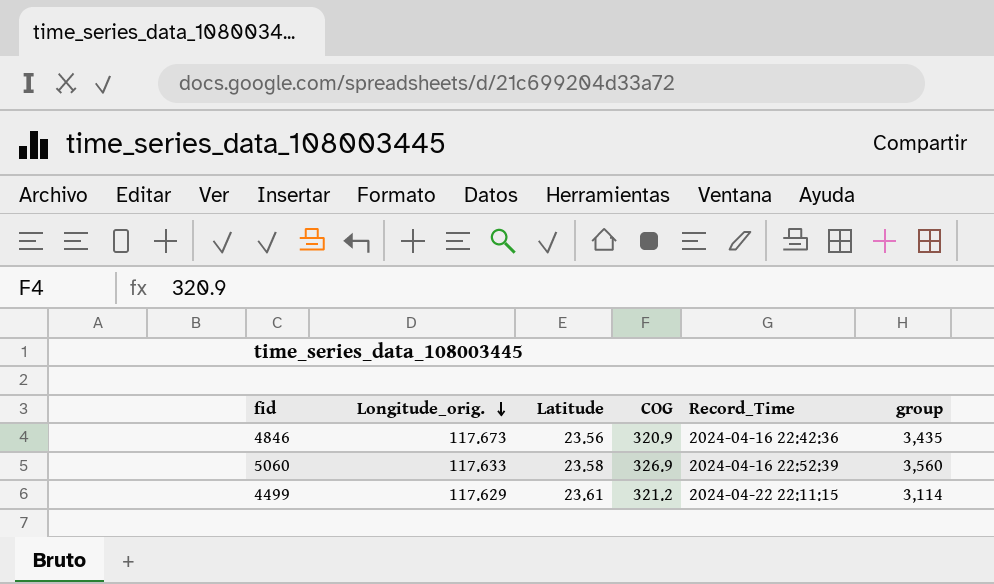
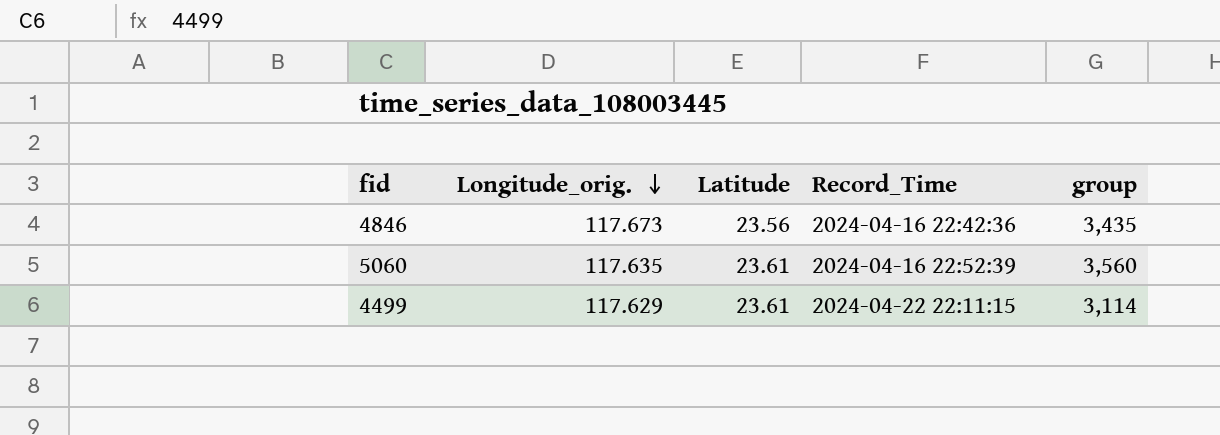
column COG | position: 4 -> none
5060 | Longitude_orig.: 117.633 -> 117.635
5060 | Latitude: 23.58 -> 23.61

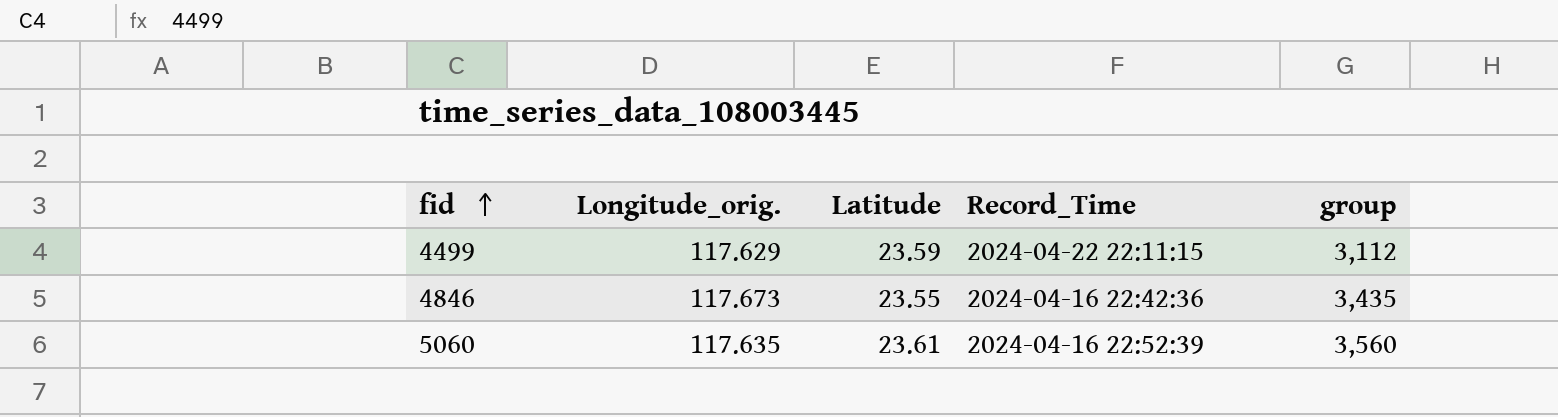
row order: Longitude_orig. descending -> fid ascending
4499 | Latitude: 23.61 -> 23.59
4499 | group: 3,114 -> 3,112
4846 | Latitude: 23.56 -> 23.55

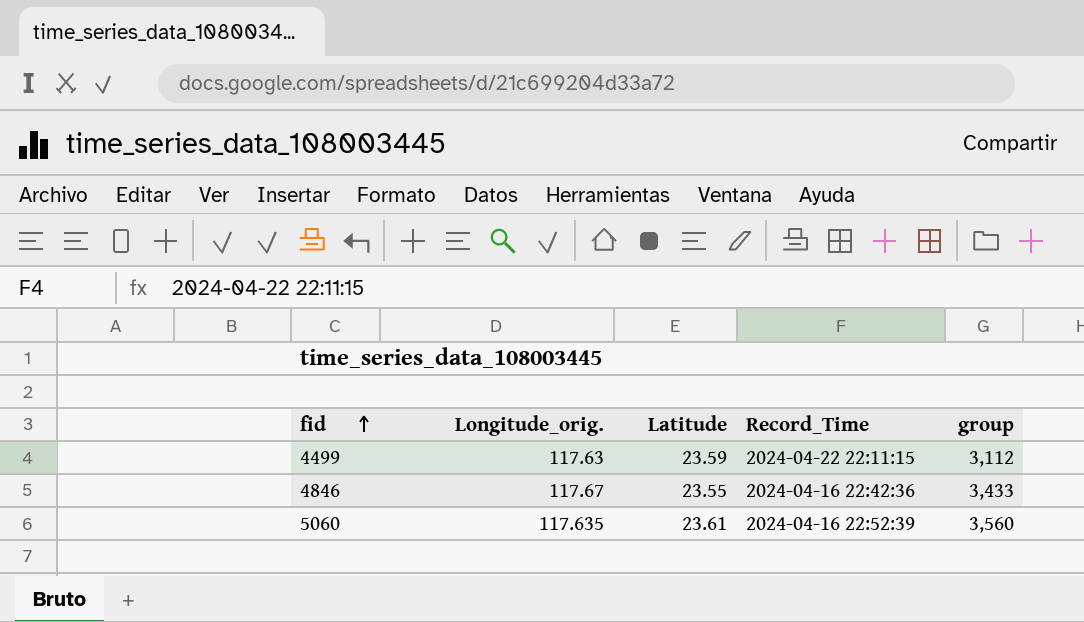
4499 | Longitude_orig.: 117.629 -> 117.63
4846 | Longitude_orig.: 117.673 -> 117.67
4846 | group: 3,435 -> 3,433

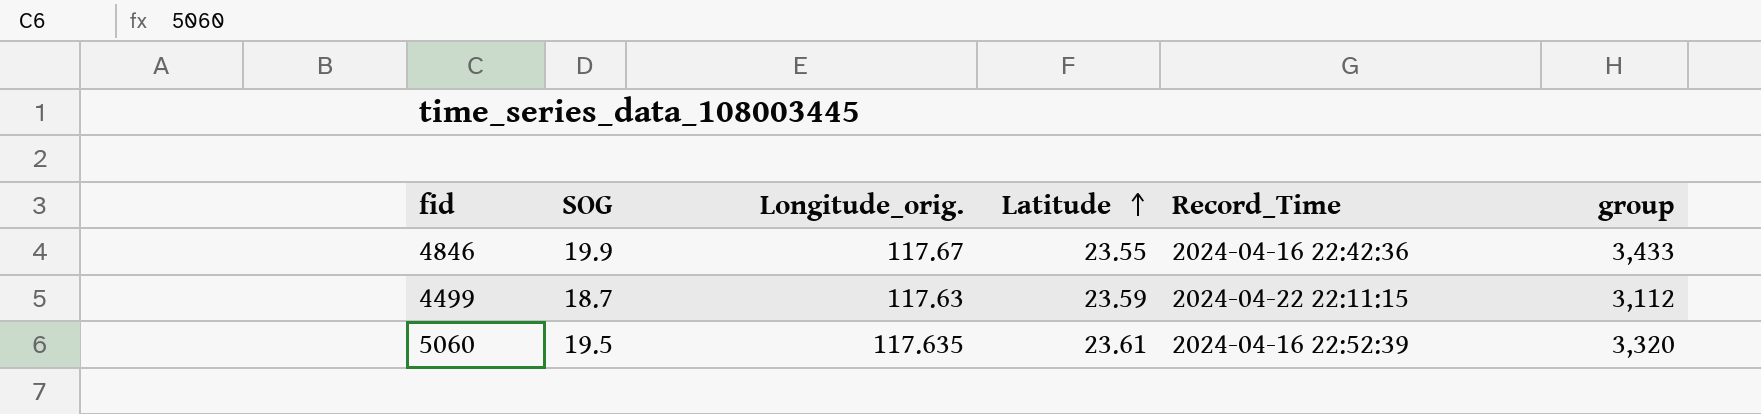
row order: fid ascending -> Latitude ascending
column SOG | position: none -> 2
5060 | group: 3,560 -> 3,320

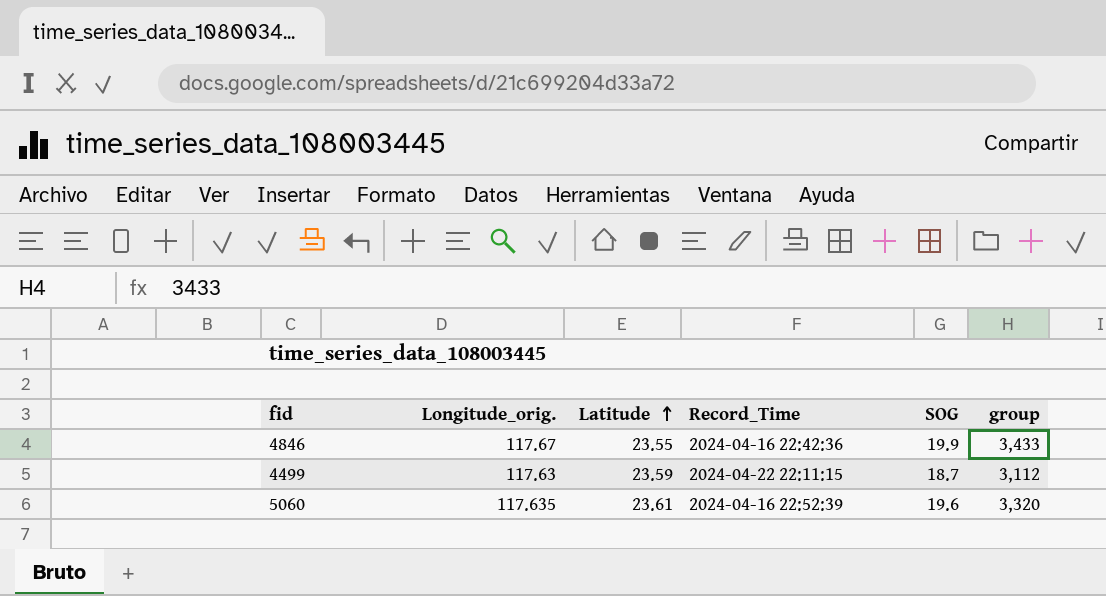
column SOG | position: 2 -> 5
5060 | SOG: 19.5 -> 19.6

